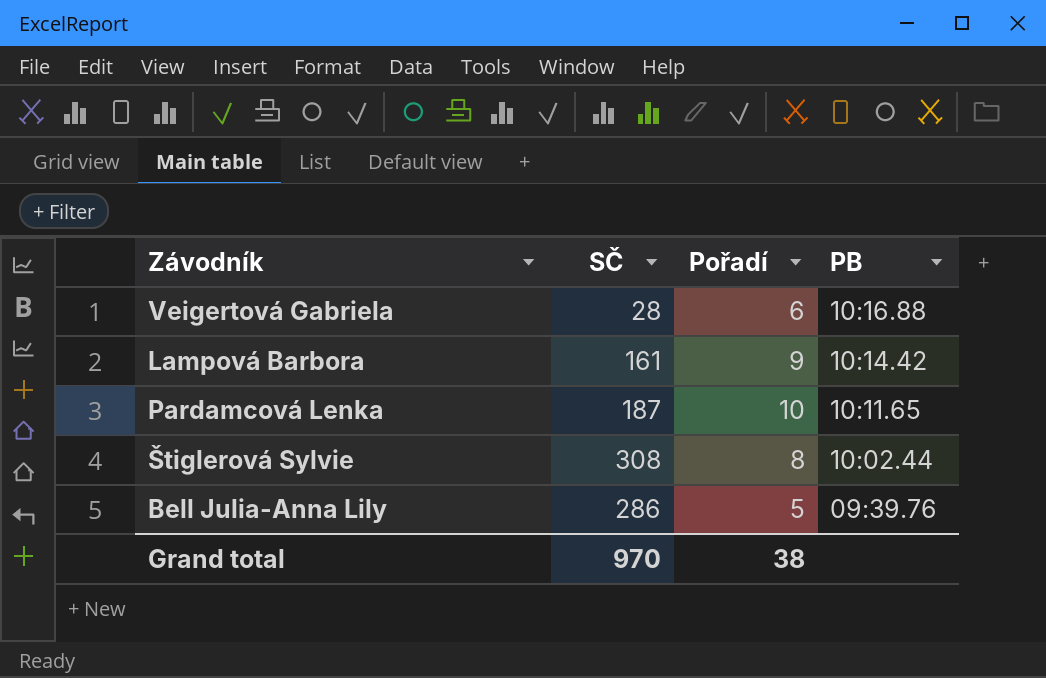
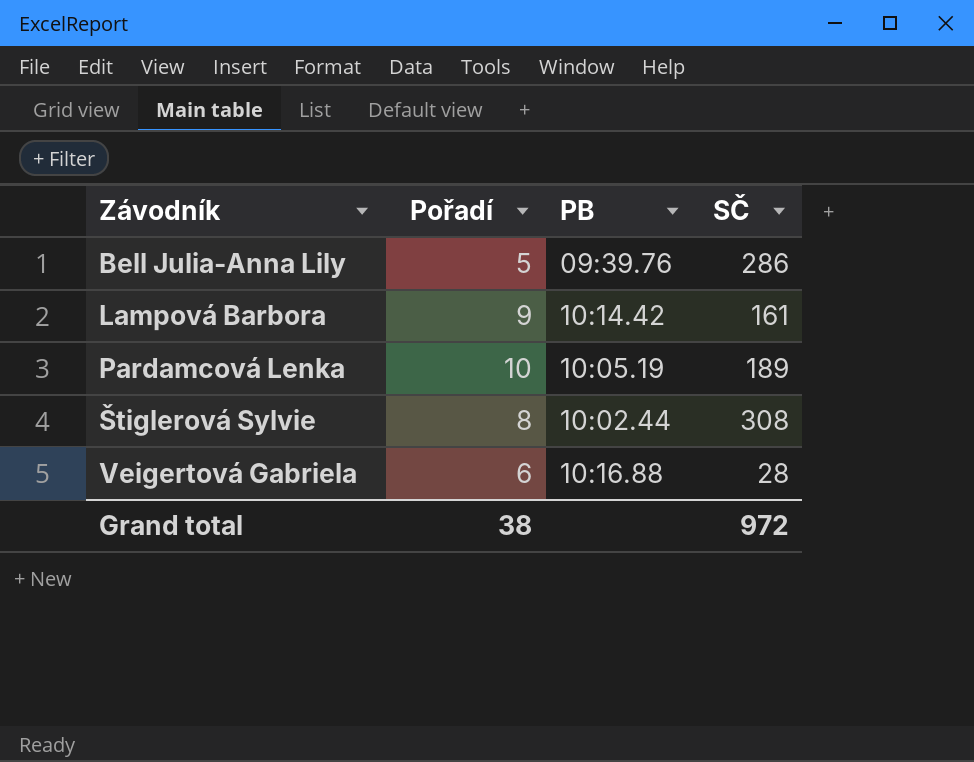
row order: PB descending -> Závodník ascending
column SČ | position: 2 -> 4
Pardamcová Lenka | PB: 10:11.65 -> 10:05.19
Pardamcová Lenka | SČ: 187 -> 189
Grand total | SČ: 970 -> 972

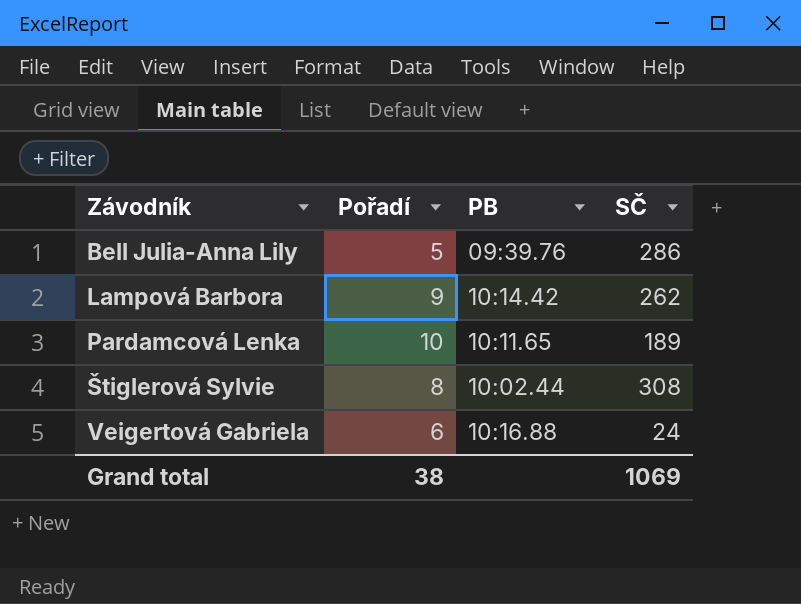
Lampová Barbora | SČ: 161 -> 262
Pardamcová Lenka | PB: 10:05.19 -> 10:11.65
Veigertová Gabriela | SČ: 28 -> 24
Grand total | SČ: 972 -> 1069

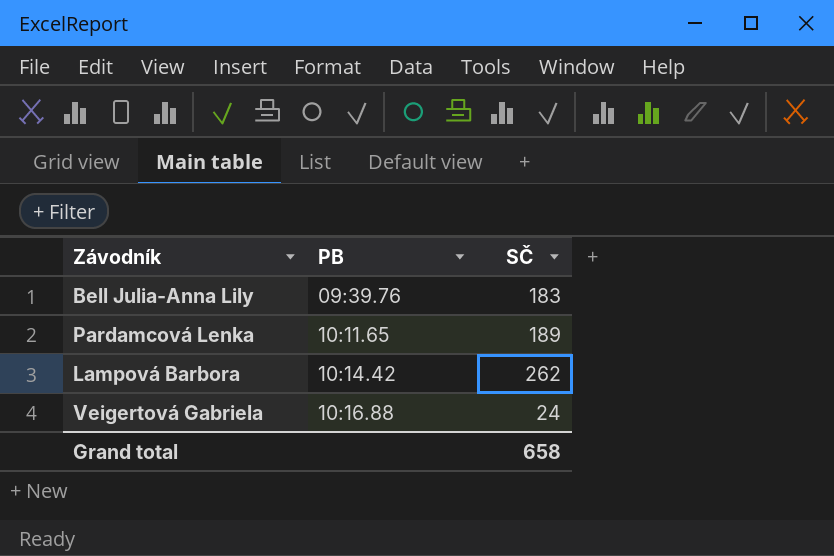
row order: Závodník ascending -> PB ascending
column Pořadí | position: 2 -> none
row Štiglerová Sylvie: 8 | 10:02.44 | 308 -> none
Bell Julia-Anna Lily | SČ: 286 -> 183
Grand total | SČ: 1069 -> 658

